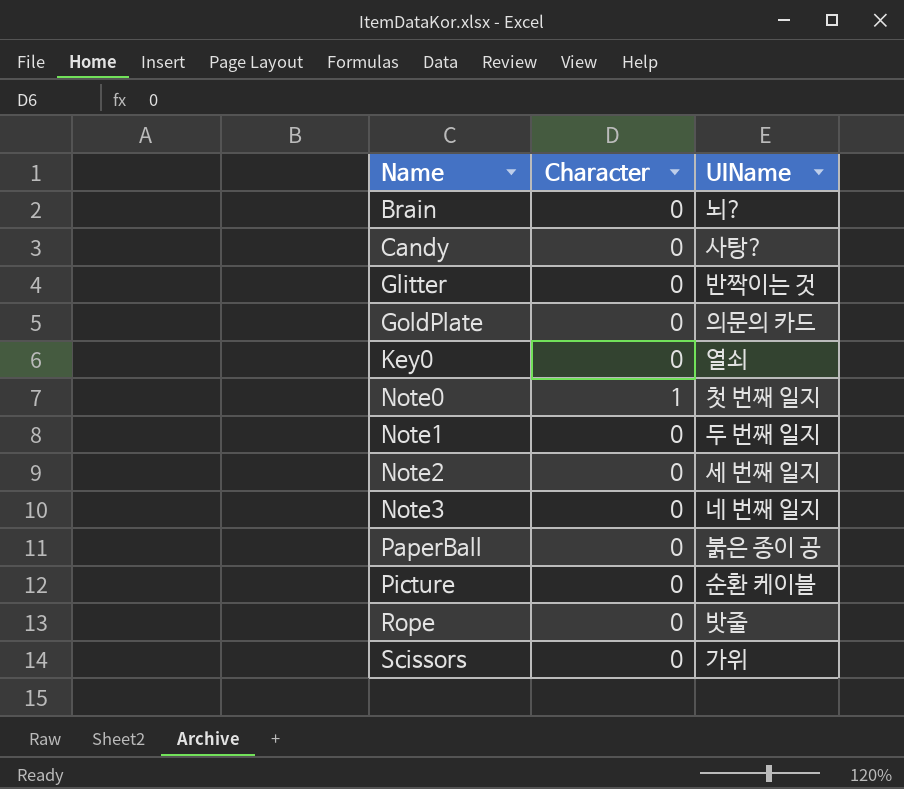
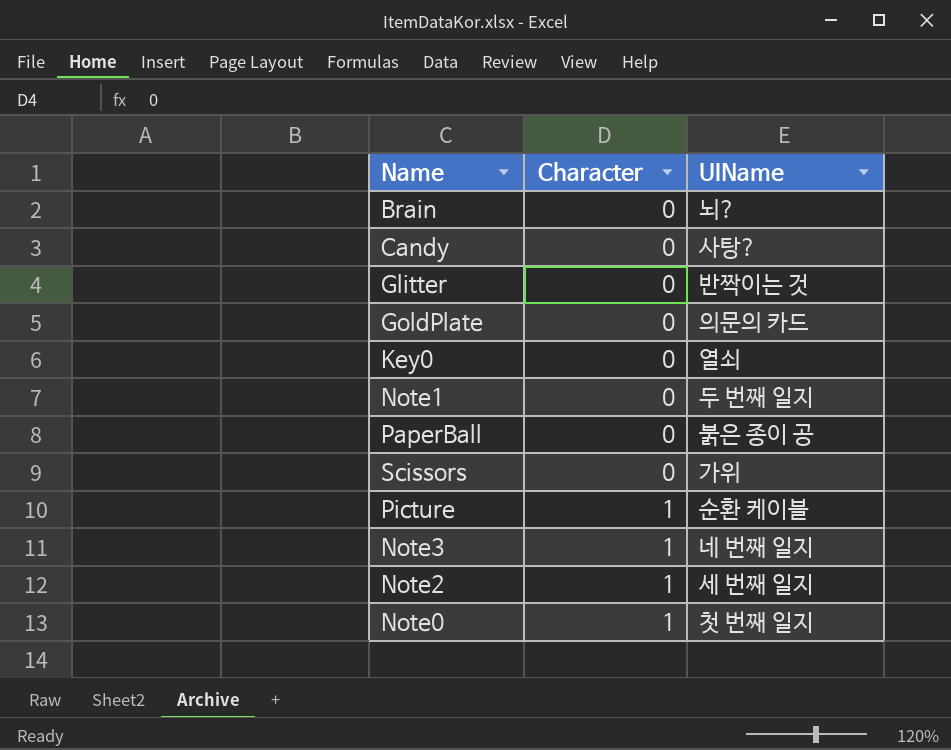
row order: Name ascending -> Character ascending
row Rope: 0 | 밧줄 -> none
Picture | Character: 0 -> 1
Note3 | Character: 0 -> 1
Note2 | Character: 0 -> 1

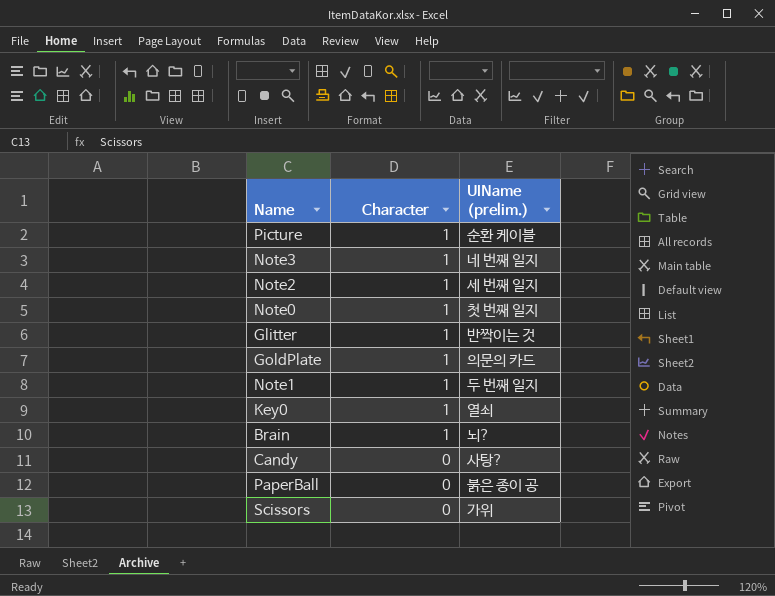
row order: Character ascending -> Character descending
column name: UIName -> UIName (prelim.)
Glitter | Character: 0 -> 1
GoldPlate | Character: 0 -> 1
Note1 | Character: 0 -> 1
Key0 | Character: 0 -> 1
Brain | Character: 0 -> 1

